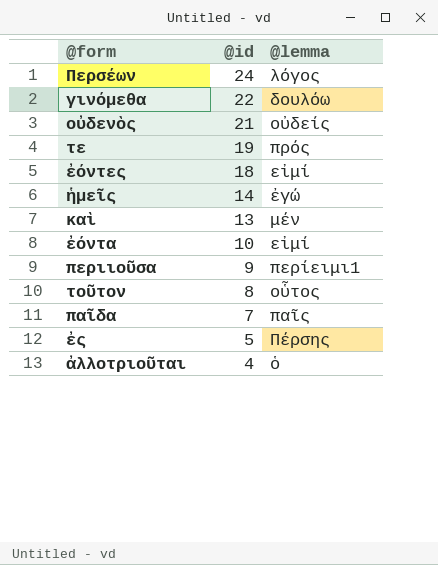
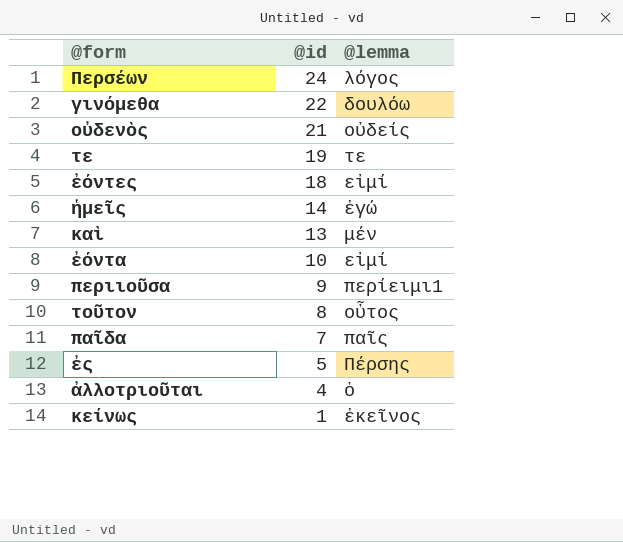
τε | @lemma: πρός -> τε
row κείνως: none -> 1 | ἐκεῖνος

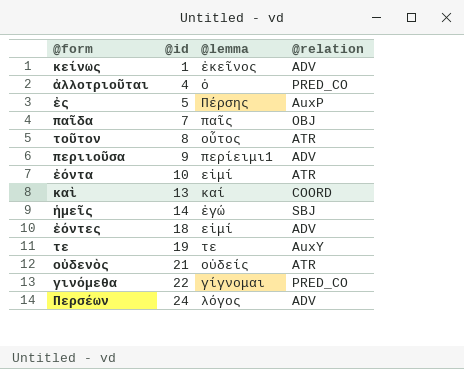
row order: @id descending -> @id ascending
column @relation | position: none -> 4
καὶ | @lemma: μέν -> καί
γινόμεθα | @lemma: δουλόω -> γίγνομαι

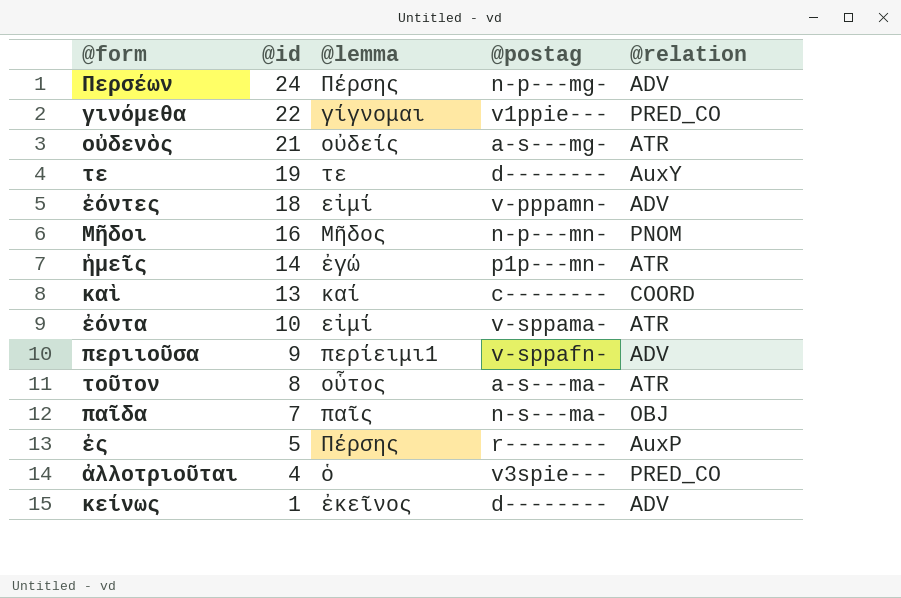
row order: @id ascending -> @id descending
column @postag | position: none -> 4
Περσέων | @lemma: λόγος -> Πέρσης
row Μῆδοι: none -> 16 | Μῆδος | n-p---mn- | PNOM
ἡμεῖς | @relation: SBJ -> ATR

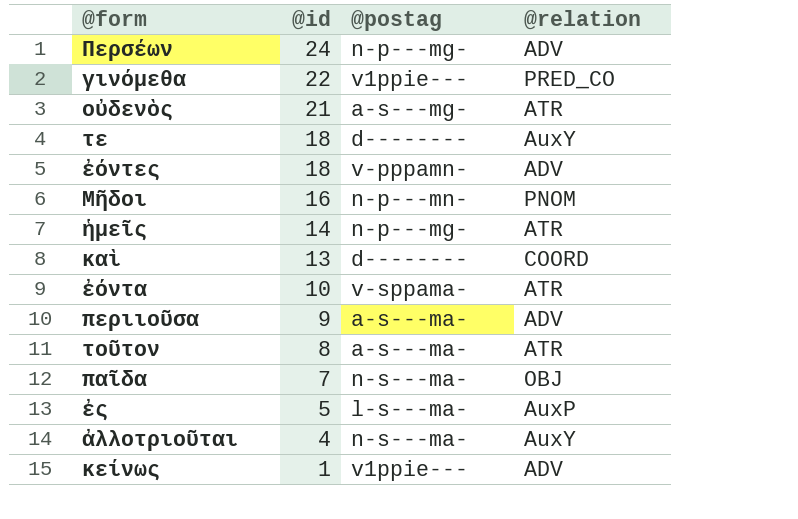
column @lemma | position: 3 -> none
τε | @id: 19 -> 18
ἡμεῖς | @postag: p1p---mn- -> n-p---mg-
καὶ | @postag: c-------- -> d--------
περιιοῦσα | @postag: v-sppafn- -> a-s---ma-
ἐς | @postag: r-------- -> l-s---ma-
ἀλλοτριοῦται | @postag: v3spie--- -> n-s---ma-
ἀλλοτριοῦται | @relation: PRED_CO -> AuxY
κείνως | @postag: d-------- -> v1ppie---

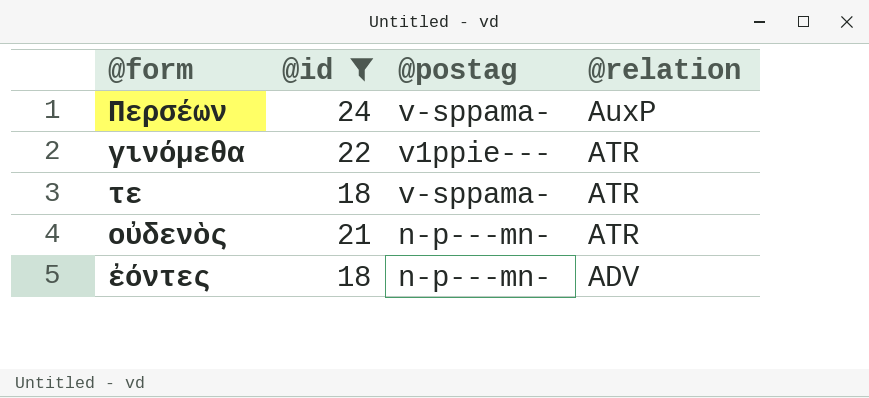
filter: none -> @id >= 18
row order: @id descending -> @relation descending
Περσέων | @postag: n-p---mg- -> v-sppama-
Περσέων | @relation: ADV -> AuxP
γινόμεθα | @relation: PRED_CO -> ATR
τε | @postag: d-------- -> v-sppama-
τε | @relation: AuxY -> ATR
οὐδενὸς | @postag: a-s---mg- -> n-p---mn-
ἐόντες | @postag: v-pppamn- -> n-p---mn-

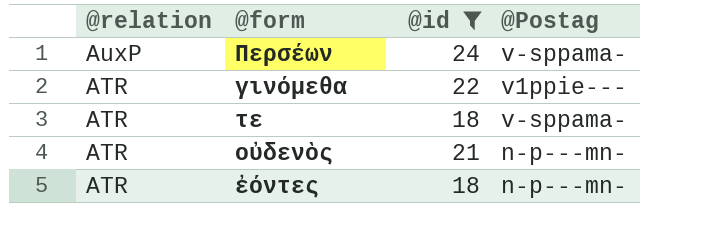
column @relation | position: 4 -> 1
column name: @postag -> @Postag
ἐόντες | @relation: ADV -> ATR

